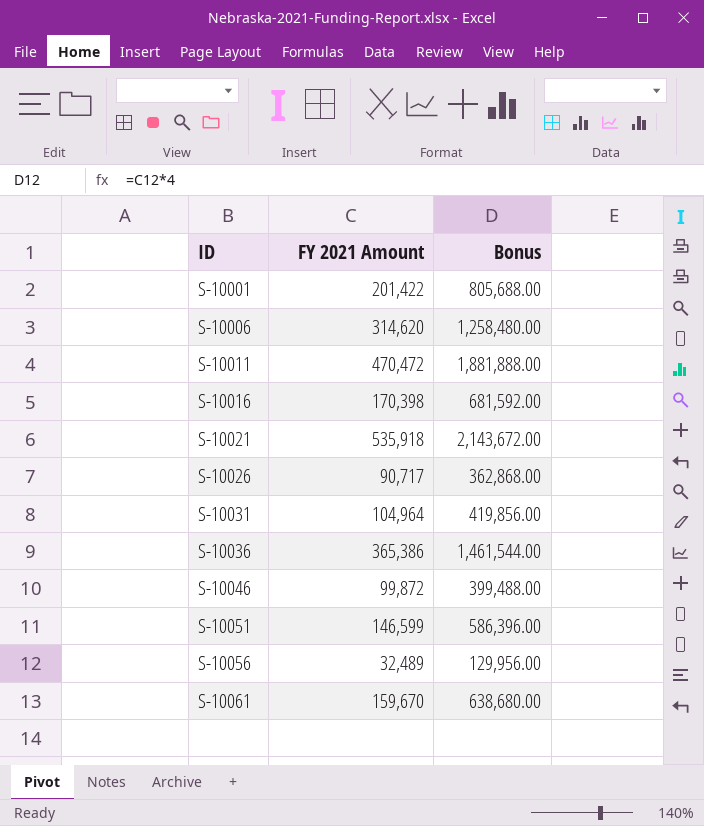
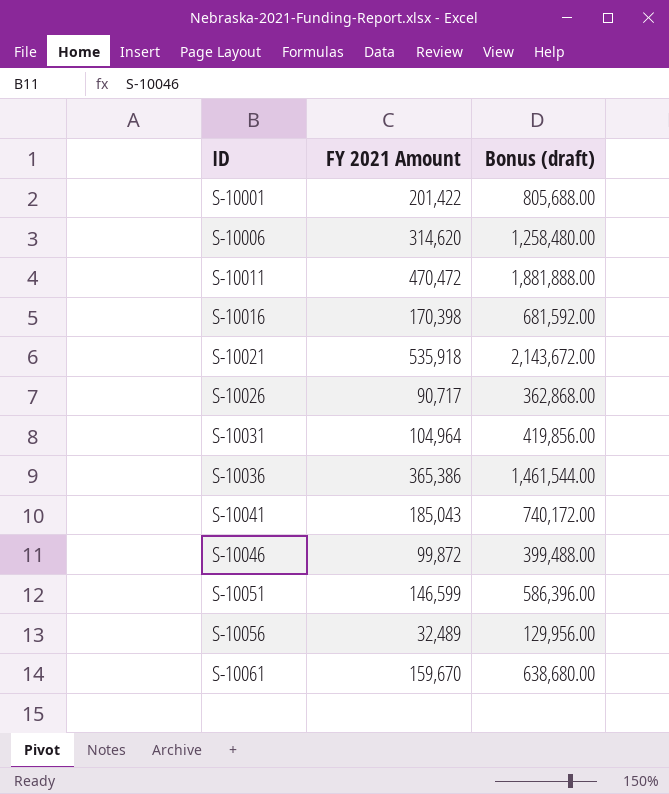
column name: Bonus -> Bonus (draft)
row S-10041: none -> 185,043 | 740,172.00

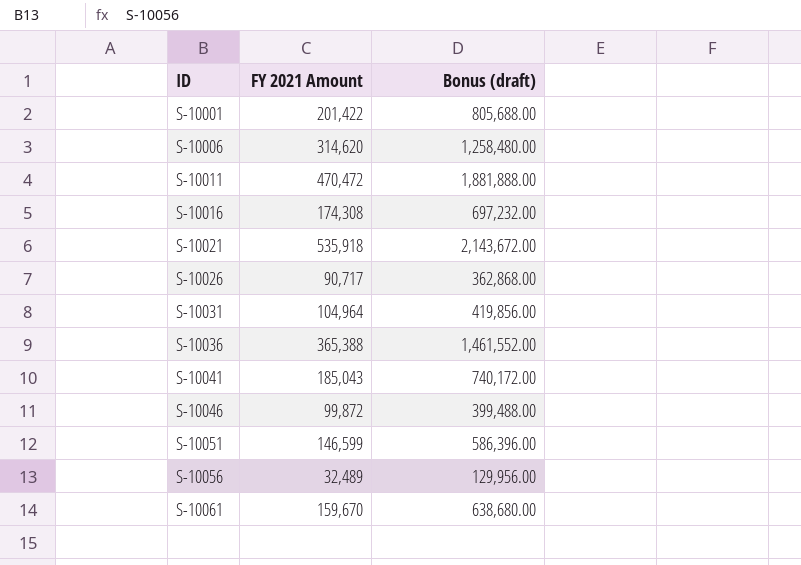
S-10016 | FY 2021 Amount: 170,398 -> 174,308
S-10016 | Bonus (draft): 681,592.00 -> 697,232.00
S-10036 | FY 2021 Amount: 365,386 -> 365,388
S-10036 | Bonus (draft): 1,461,544.00 -> 1,461,552.00

